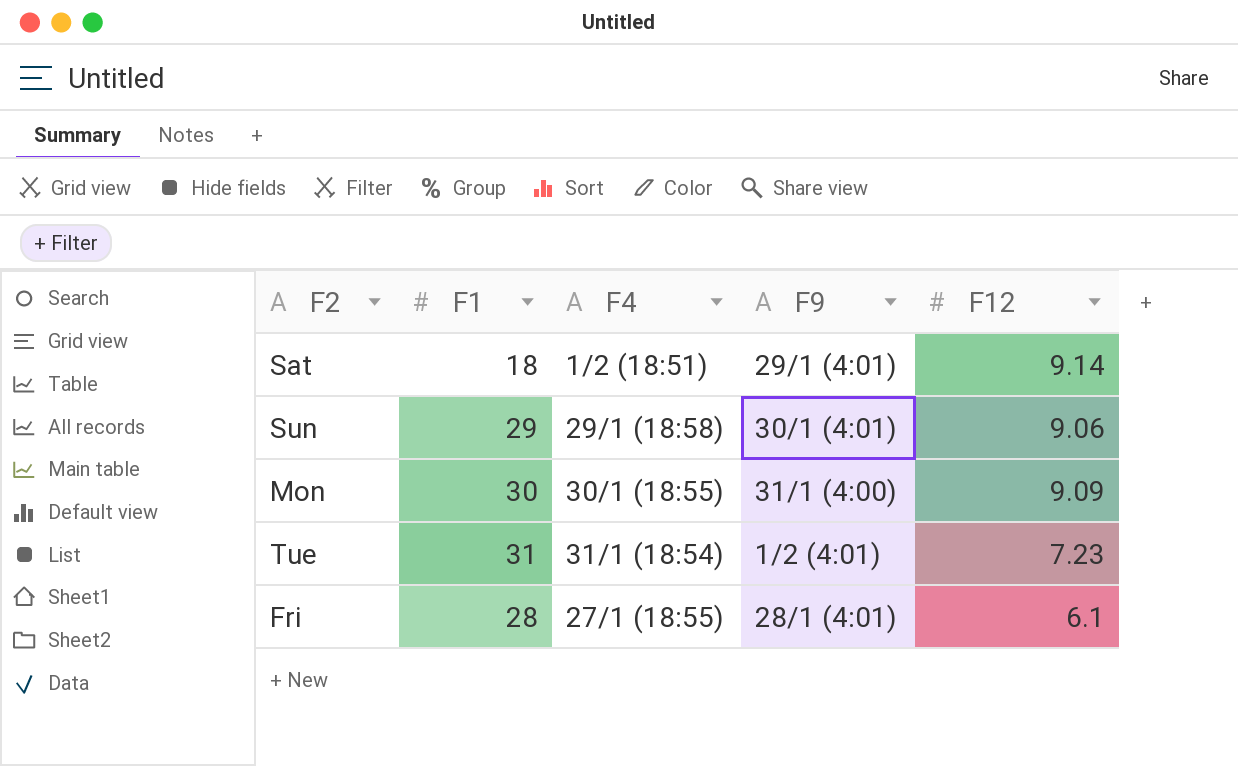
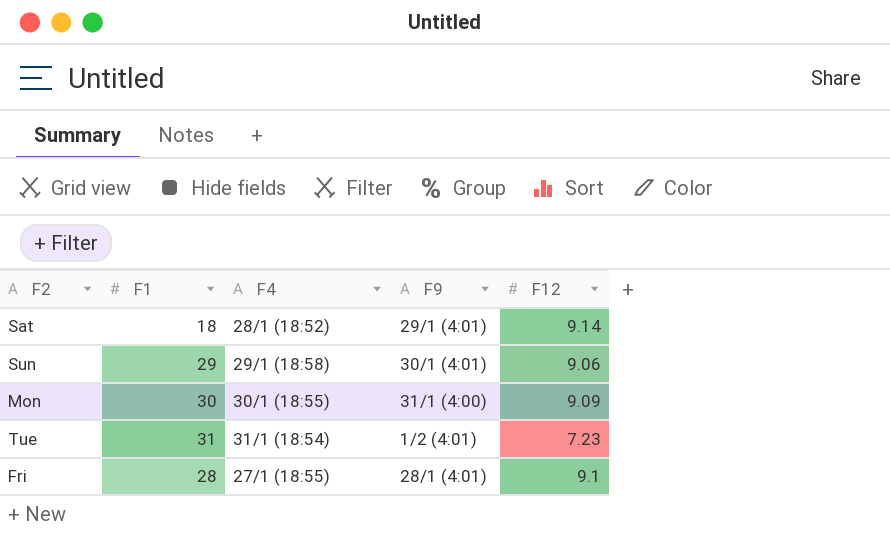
Sat | F4: 1/2 (18:51) -> 28/1 (18:52)
Fri | F12: 6.1 -> 9.1

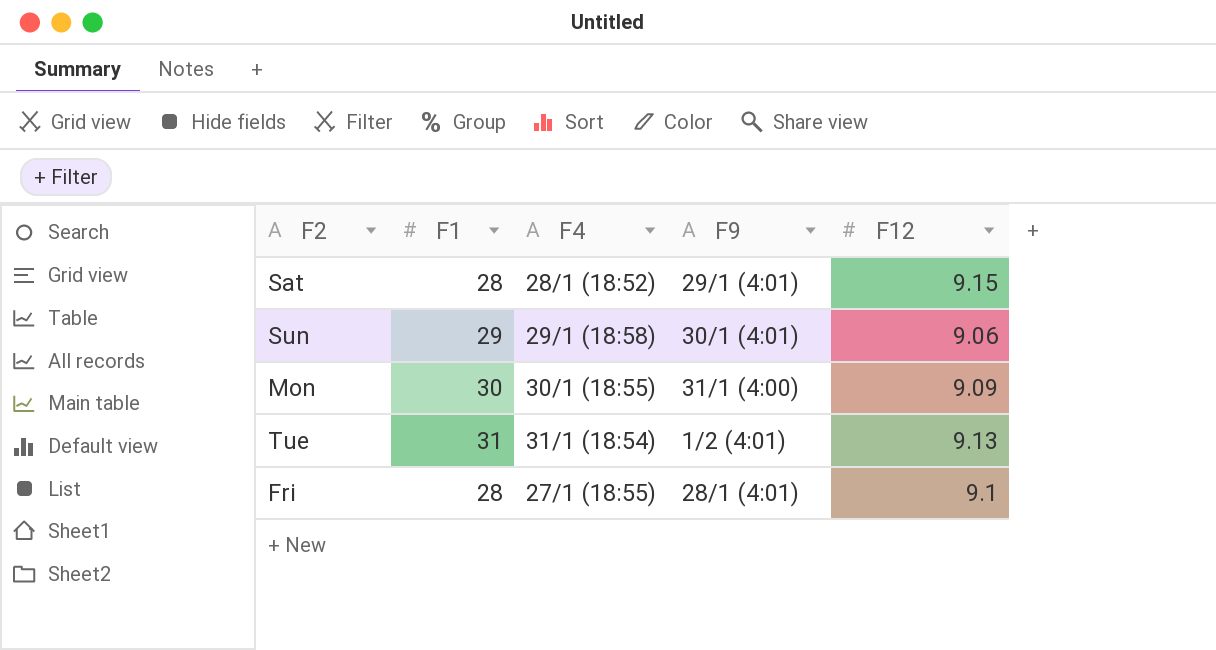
Sat | F1: 18 -> 28
Sat | F12: 9.14 -> 9.15
Tue | F12: 7.23 -> 9.13

